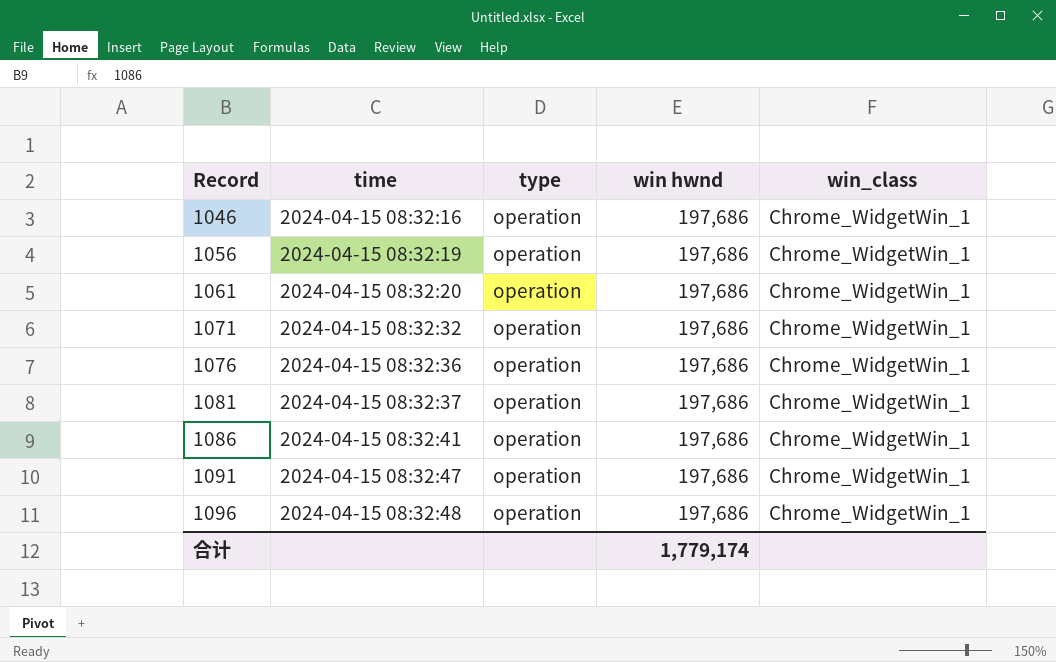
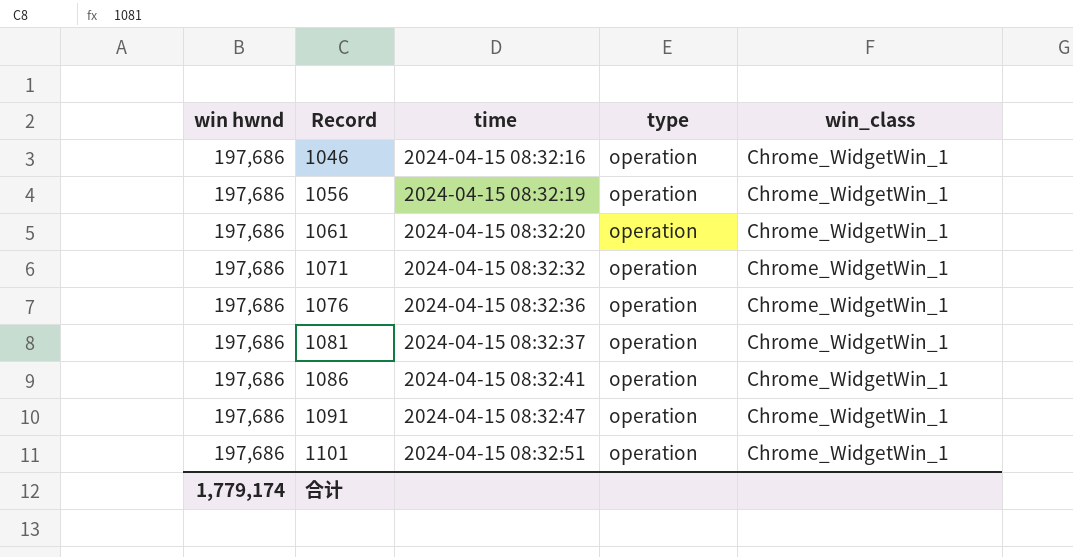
column win hwnd | position: 4 -> 1
row 1096: 2024-04-15 08:32:48 | operation | 197,686 | Chrome_WidgetWin_1 -> none
row 1101: none -> 197,686 | 2024-04-15 08:32:51 | operation | Chrome_WidgetWin_1

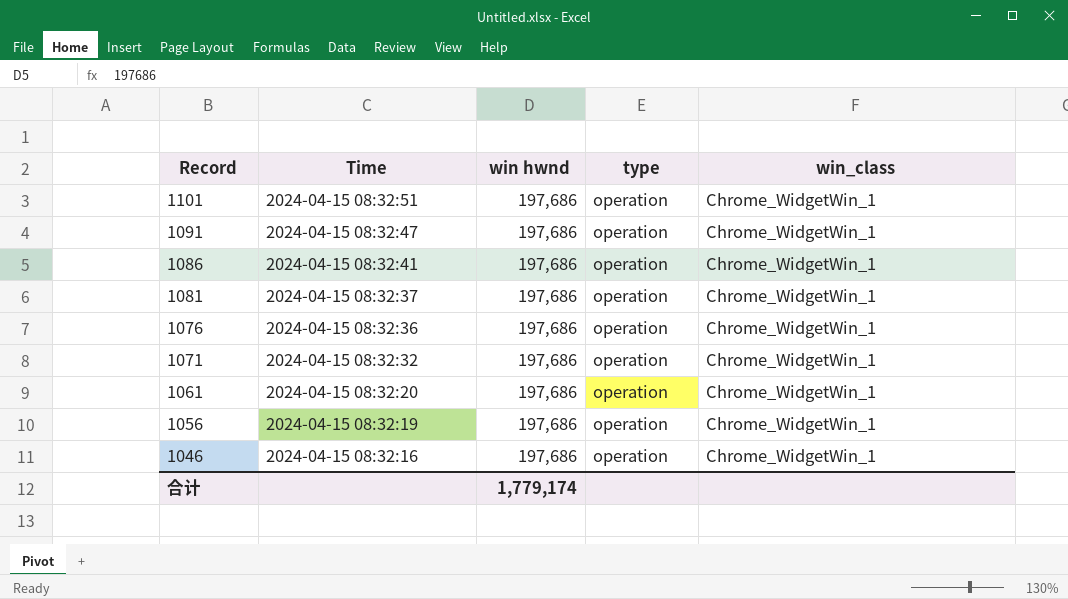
row order: Record ascending -> Record descending
column name: time -> Time
column win hwnd | position: 1 -> 3

